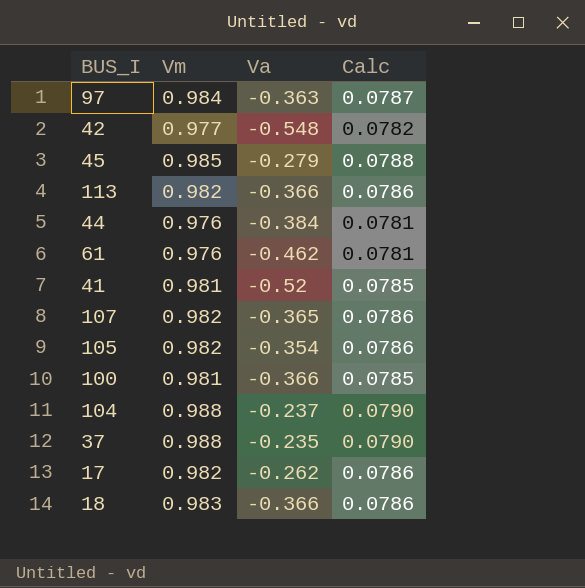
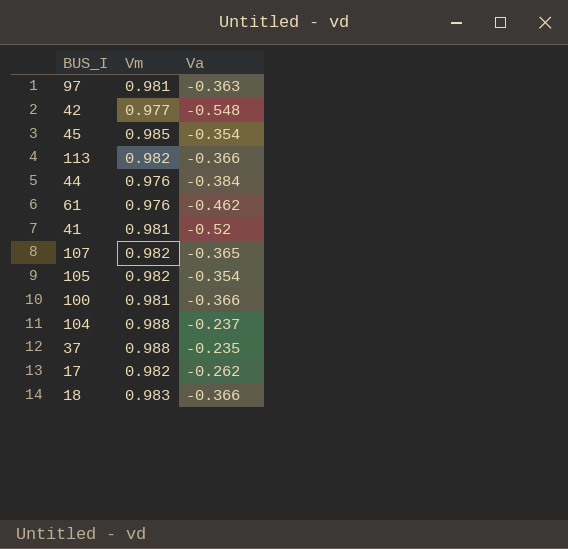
column Calc | formula: [Vm] * 0.08 -> none
97 | Vm: 0.984 -> 0.981
45 | Va: -0.279 -> -0.354

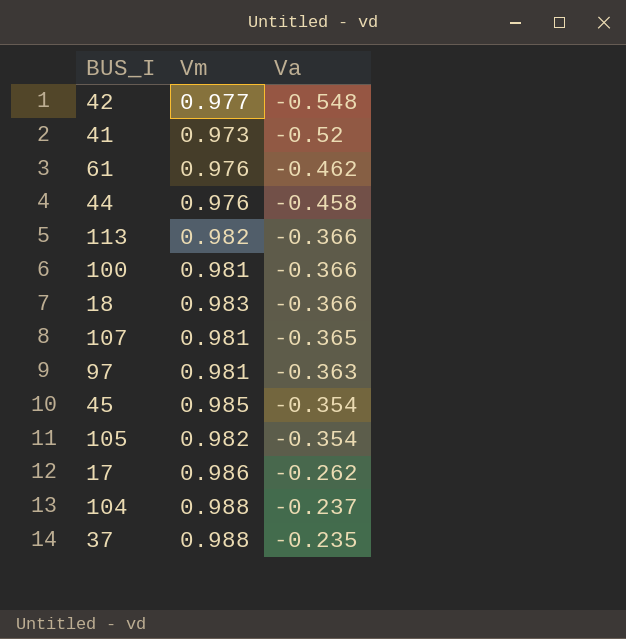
row order: none -> Va ascending
41 | Vm: 0.981 -> 0.973
44 | Va: -0.384 -> -0.458
107 | Vm: 0.982 -> 0.981
17 | Vm: 0.982 -> 0.986

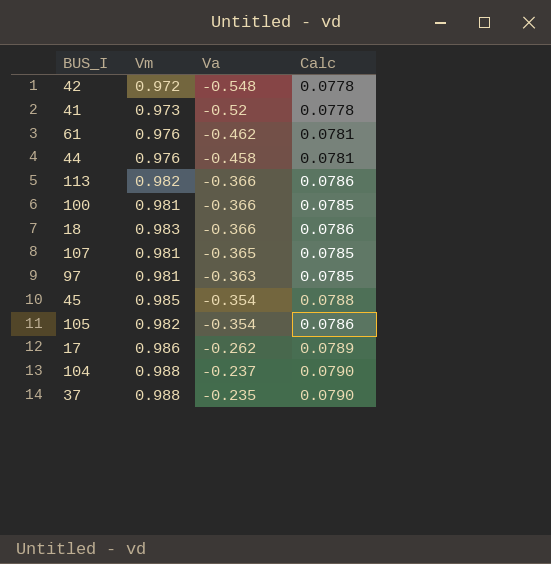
column Calc | formula: none -> [Vm] * 0.08
42 | Vm: 0.977 -> 0.972

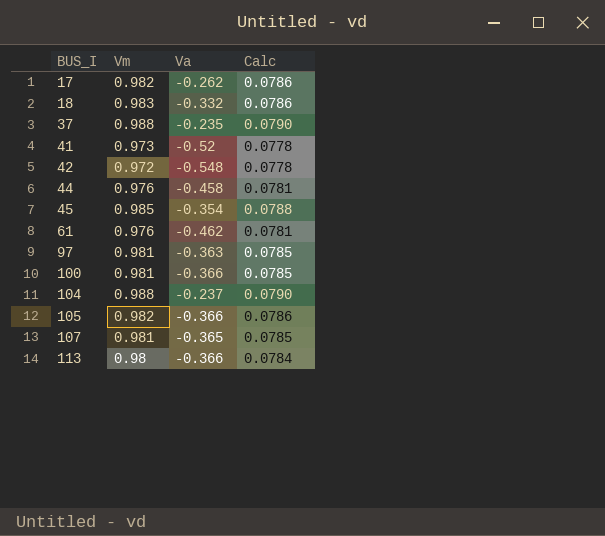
row order: Va ascending -> BUS_I ascending
17 | Vm: 0.986 -> 0.982
17 | Calc: 0.0789 -> 0.0786
18 | Va: -0.366 -> -0.332
105 | Va: -0.354 -> -0.366
113 | Vm: 0.982 -> 0.98
113 | Calc: 0.0786 -> 0.0784

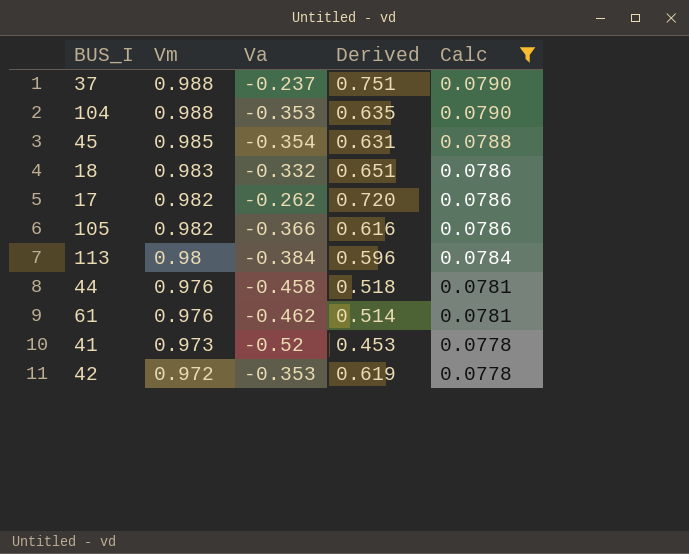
filter: none -> Calc != 0.0785
row order: BUS_I ascending -> Vm descending
column Derived | formula: none -> [Vm] + [Va]
37 | Va: -0.235 -> -0.237
104 | Va: -0.237 -> -0.353
113 | Va: -0.366 -> -0.384
42 | Va: -0.548 -> -0.353

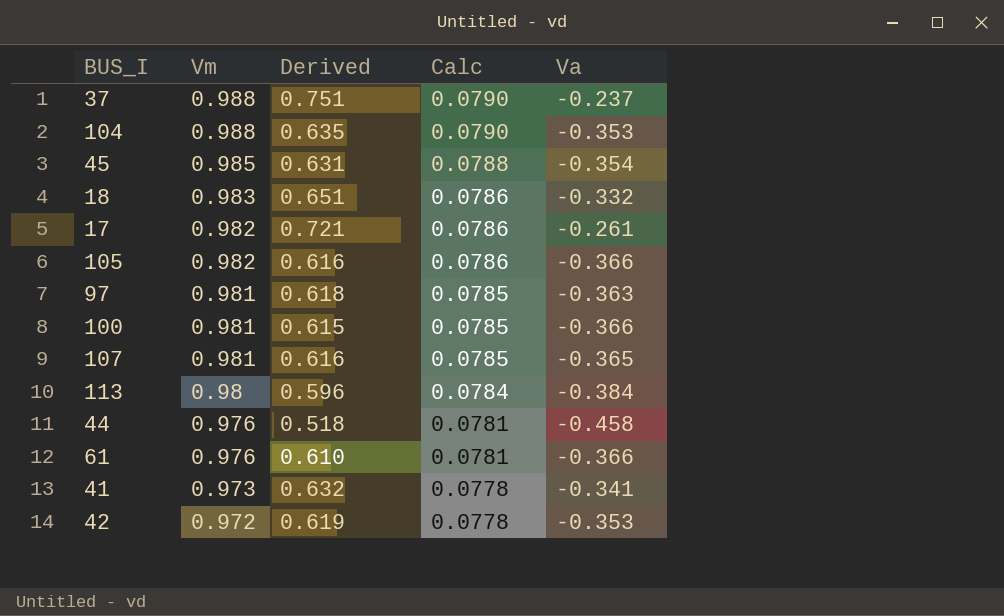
filter: Calc != 0.0785 -> none
column Va | position: 3 -> 5
17 | Derived: 0.720 -> 0.721
17 | Va: -0.262 -> -0.261
61 | Derived: 0.514 -> 0.610
61 | Va: -0.462 -> -0.366
41 | Derived: 0.453 -> 0.632
41 | Va: -0.52 -> -0.341

